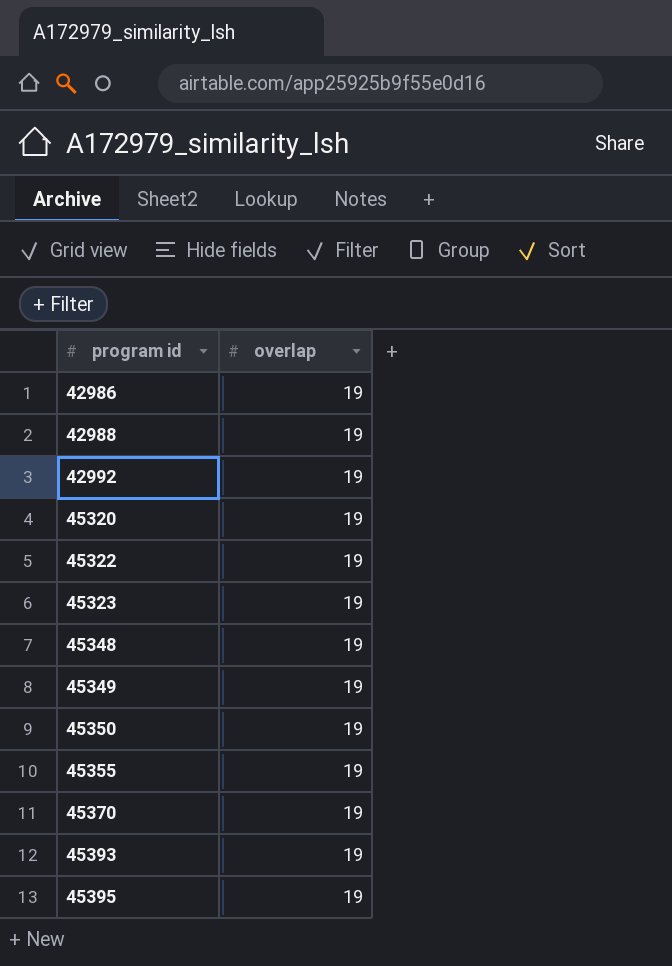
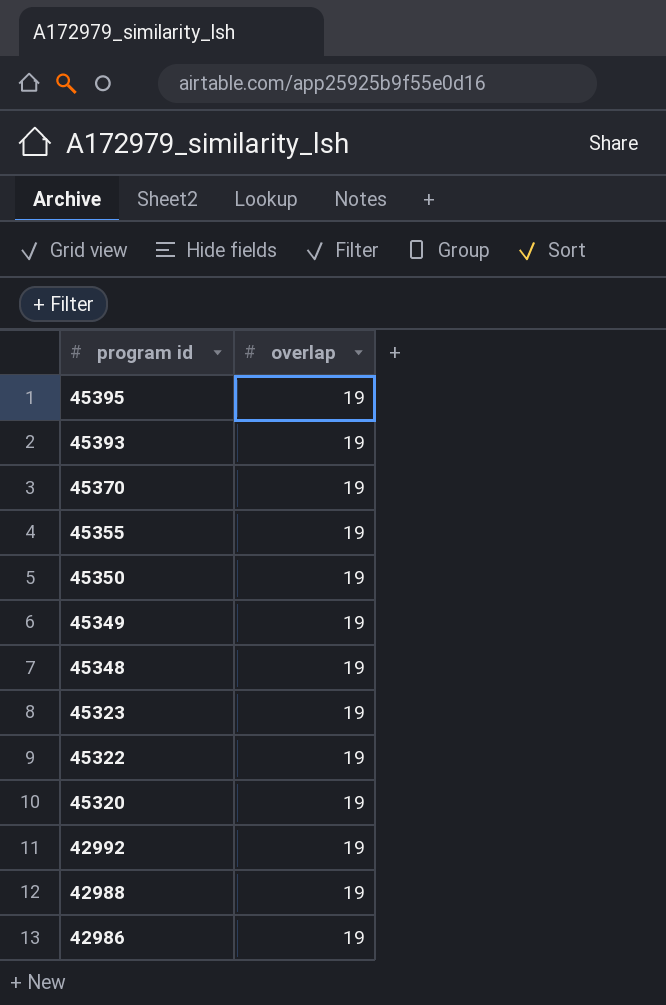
row order: program id ascending -> program id descending

